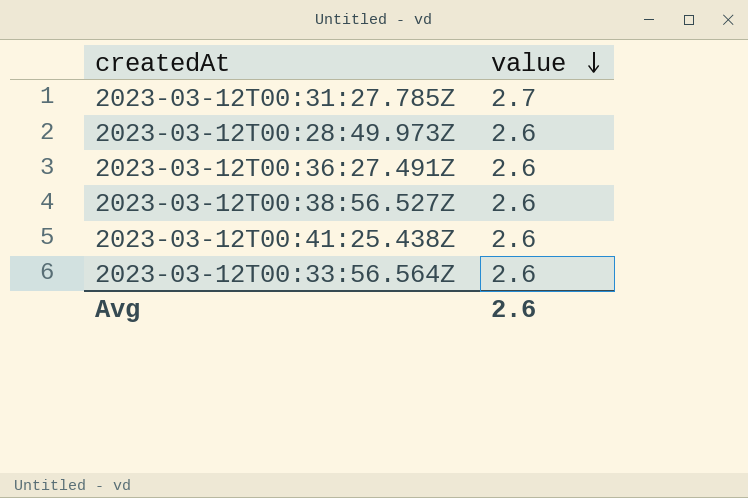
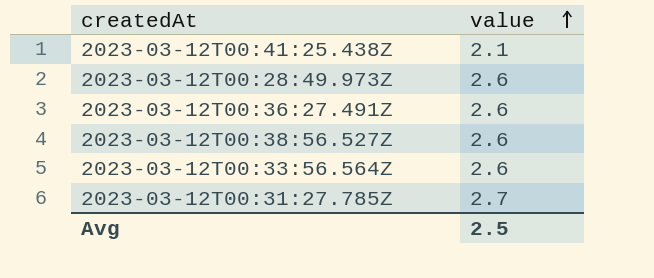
row order: value descending -> value ascending
2023-03-12T00:41:25.438Z | value: 2.6 -> 2.1
Avg | value: 2.6 -> 2.5

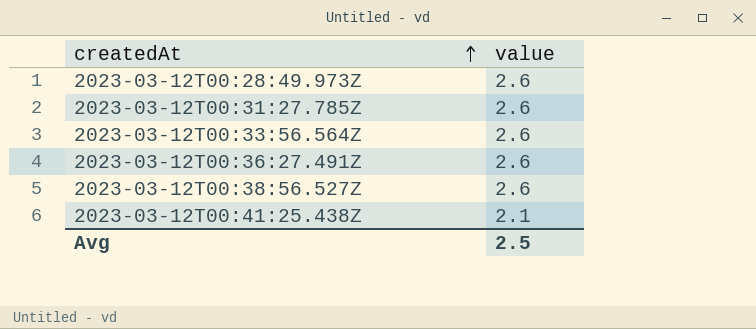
row order: value ascending -> createdAt ascending
2023-03-12T00:31:27.785Z | value: 2.7 -> 2.6

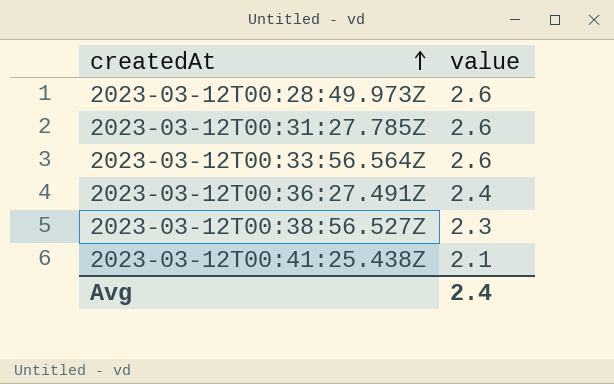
2023-03-12T00:36:27.491Z | value: 2.6 -> 2.4
2023-03-12T00:38:56.527Z | value: 2.6 -> 2.3
Avg | value: 2.5 -> 2.4

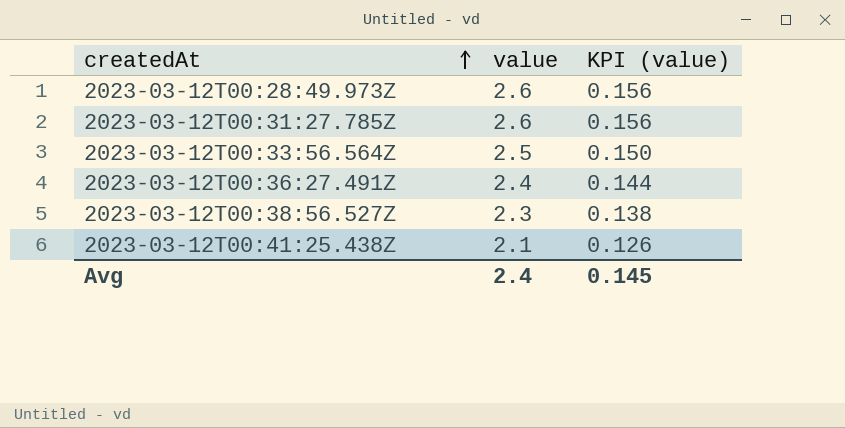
column KPI (value) | formula: none -> [value] * 0.06
2023-03-12T00:33:56.564Z | value: 2.6 -> 2.5

